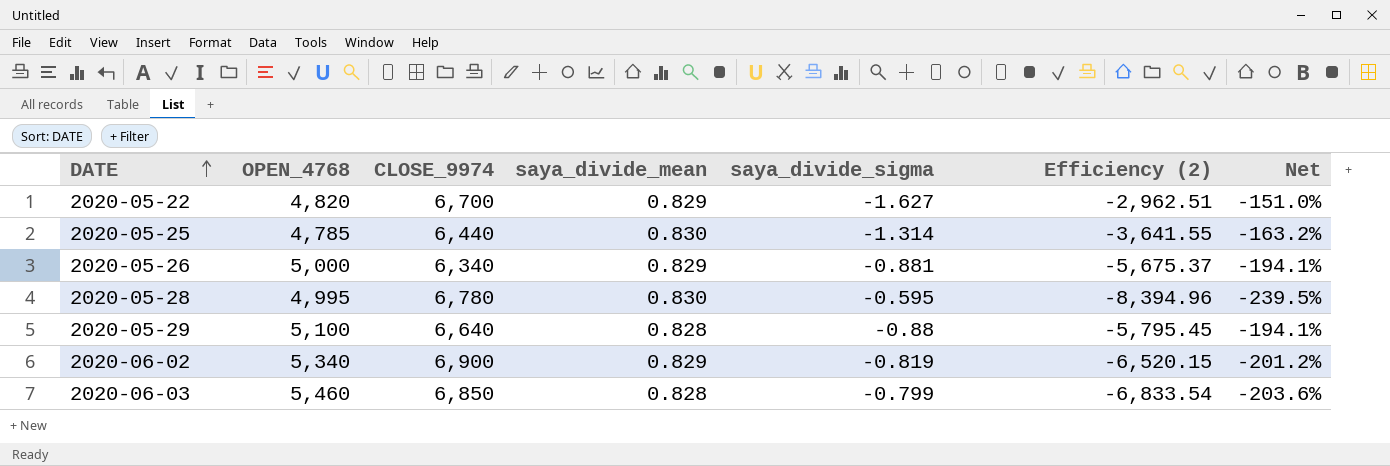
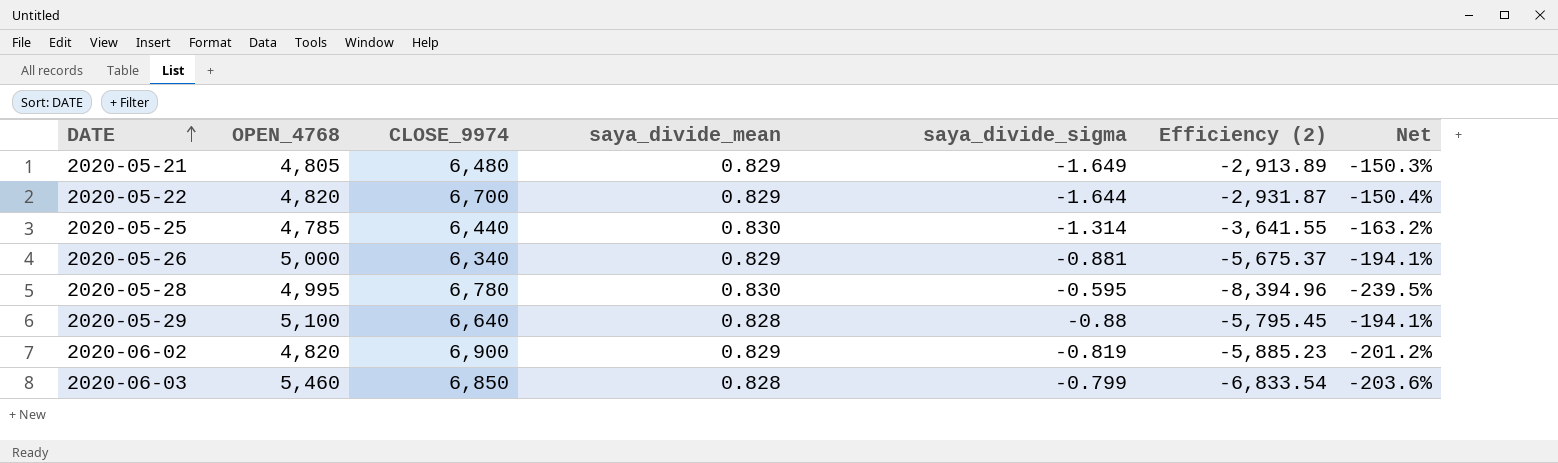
row 2020-05-21: none -> 4,805 | 6,480 | 0.829 | -1.649 | -2,913.89 | -150.3%
2020-05-22 | saya_divide_sigma: -1.627 -> -1.644
2020-05-22 | Efficiency (2): -2,962.51 -> -2,931.87
2020-05-22 | Net: -151.0% -> -150.4%
2020-06-02 | OPEN_4768: 5,340 -> 4,820
2020-06-02 | Efficiency (2): -6,520.15 -> -5,885.23

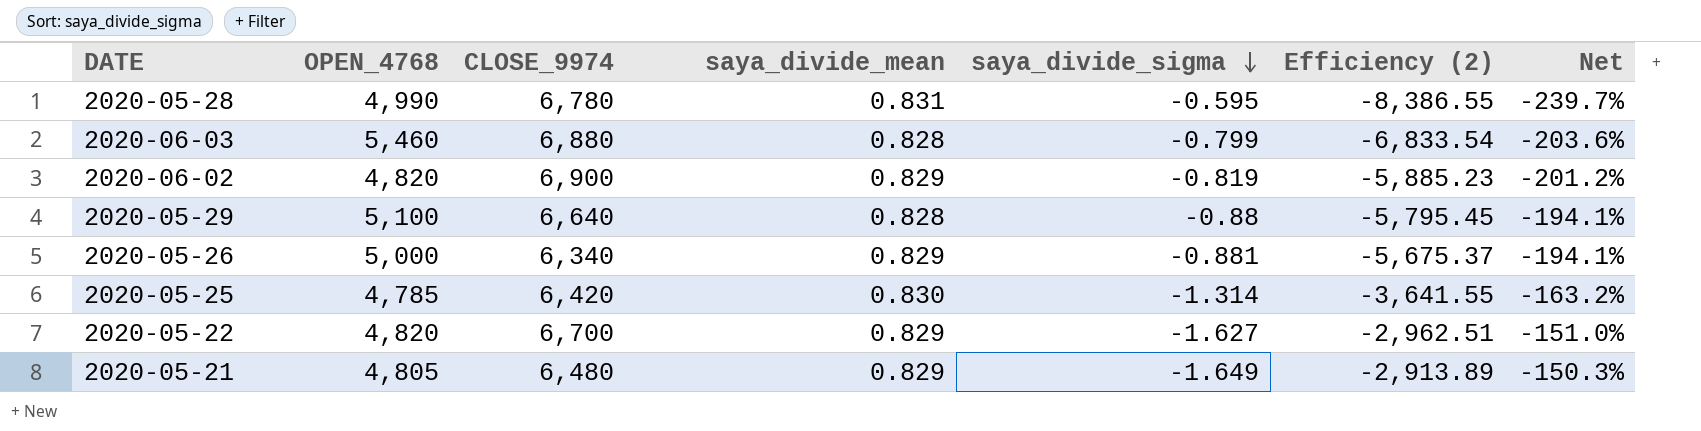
row order: DATE ascending -> saya_divide_sigma descending
2020-05-28 | OPEN_4768: 4,995 -> 4,990
2020-05-28 | saya_divide_mean: 0.830 -> 0.831
2020-05-28 | Efficiency (2): -8,394.96 -> -8,386.55
2020-05-28 | Net: -239.5% -> -239.7%
2020-06-03 | CLOSE_9974: 6,850 -> 6,880
2020-05-25 | CLOSE_9974: 6,440 -> 6,420
2020-05-22 | saya_divide_sigma: -1.644 -> -1.627
2020-05-22 | Efficiency (2): -2,931.87 -> -2,962.51
2020-05-22 | Net: -150.4% -> -151.0%

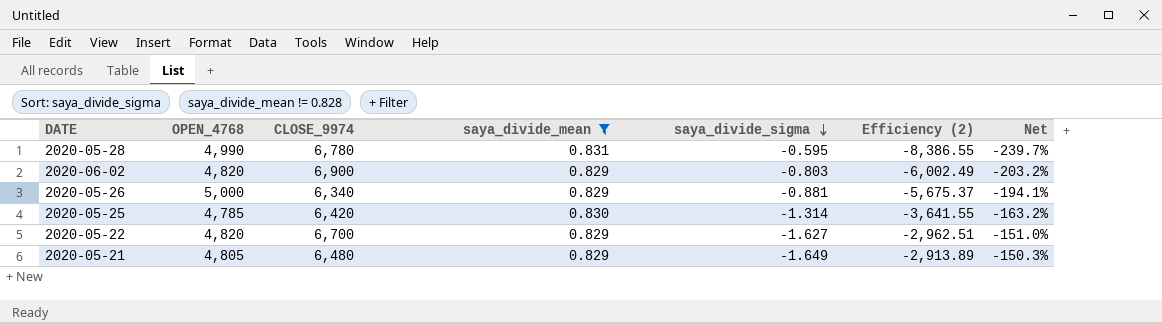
filter: none -> saya_divide_mean != 0.828
2020-06-02 | saya_divide_sigma: -0.819 -> -0.803
2020-06-02 | Efficiency (2): -5,885.23 -> -6,002.49
2020-06-02 | Net: -201.2% -> -203.2%

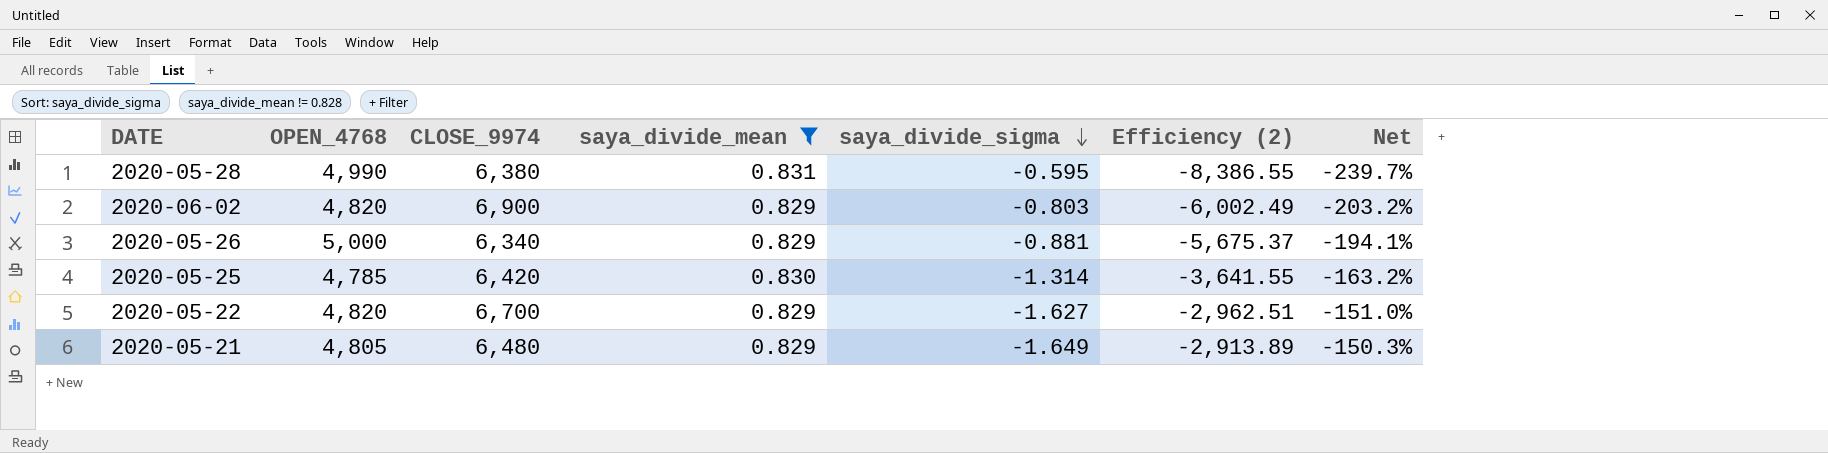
2020-05-28 | CLOSE_9974: 6,780 -> 6,380

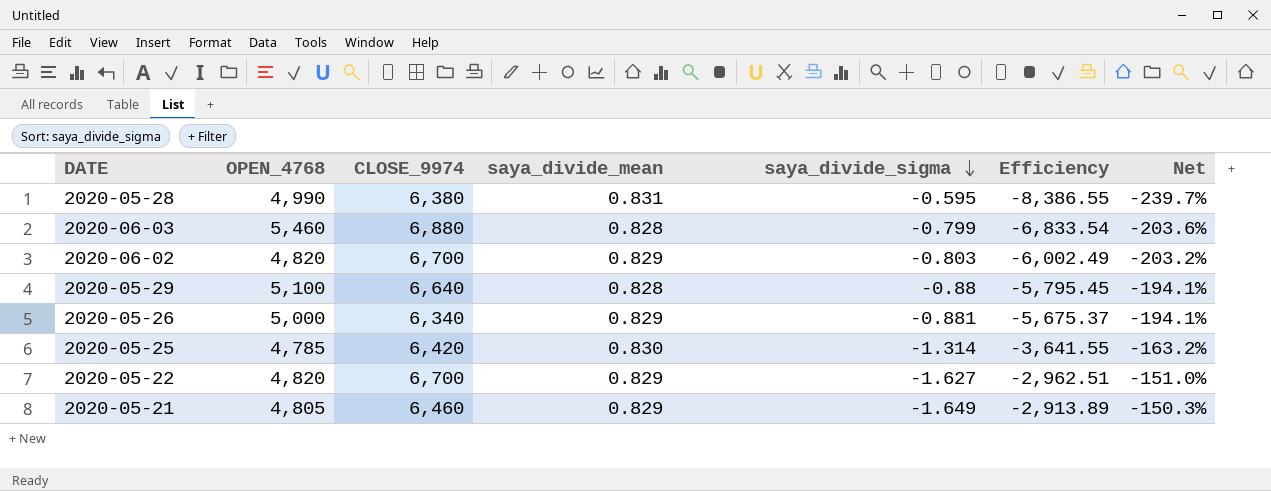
filter: saya_divide_mean != 0.828 -> none
column name: Efficiency (2) -> Efficiency
2020-06-02 | CLOSE_9974: 6,900 -> 6,700
2020-05-21 | CLOSE_9974: 6,480 -> 6,460

